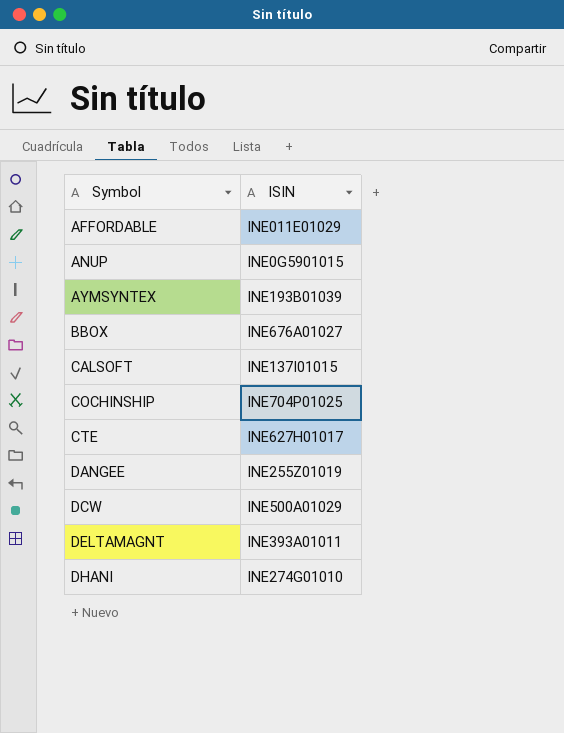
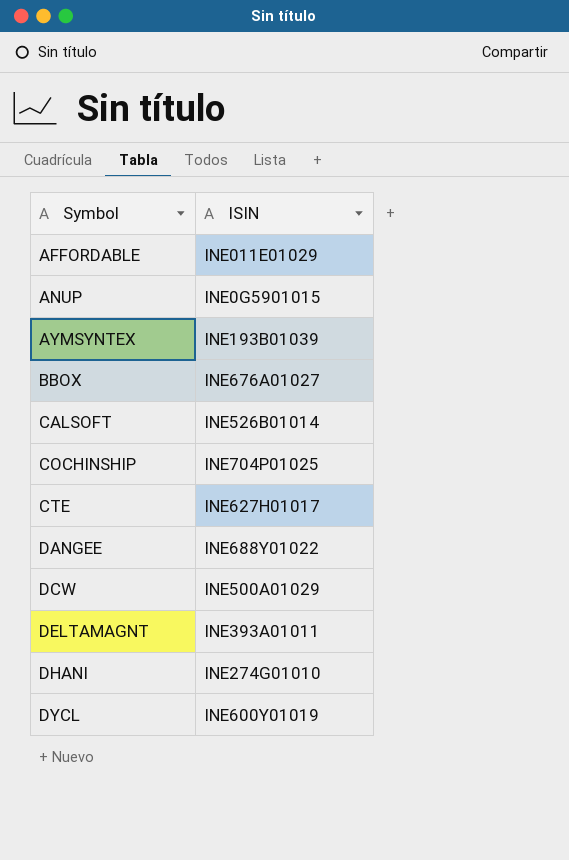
CALSOFT | ISIN: INE137I01015 -> INE526B01014
DANGEE | ISIN: INE255Z01019 -> INE688Y01022
row DYCL: none -> INE600Y01019

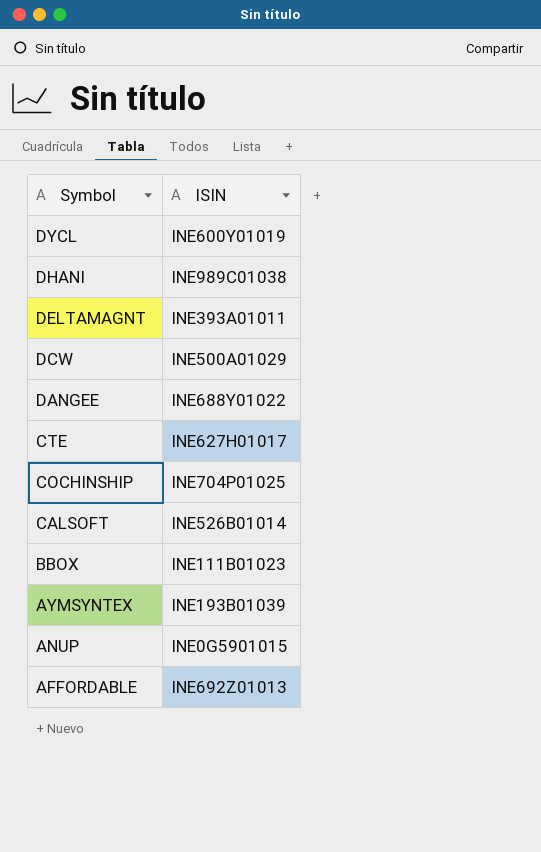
row order: Symbol ascending -> Symbol descending
DHANI | ISIN: INE274G01010 -> INE989C01038
BBOX | ISIN: INE676A01027 -> INE111B01023
AFFORDABLE | ISIN: INE011E01029 -> INE692Z01013

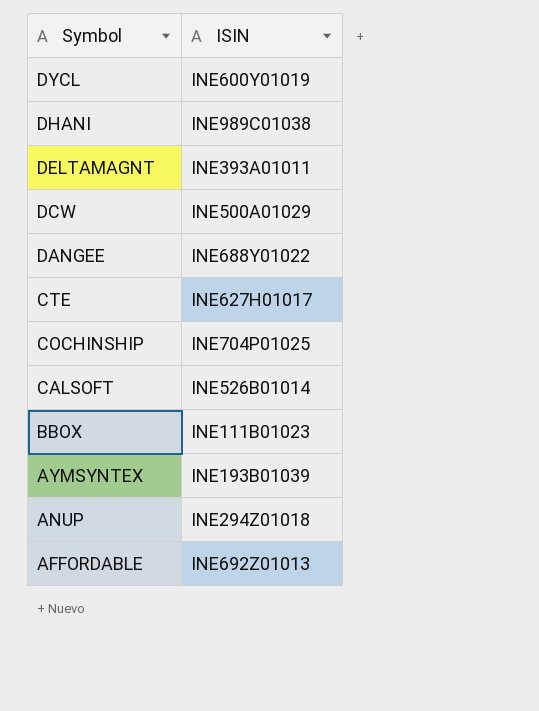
ANUP | ISIN: INE0G5901015 -> INE294Z01018

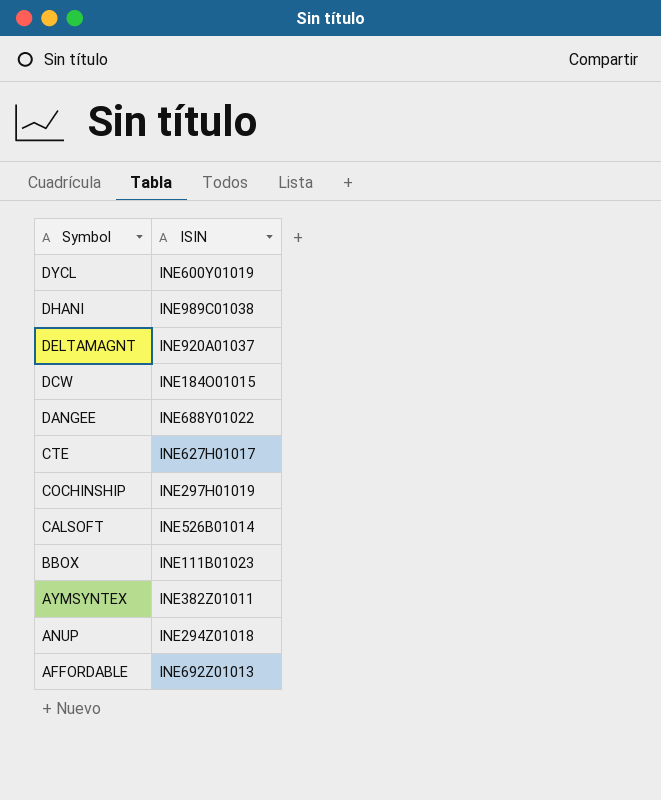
DELTAMAGNT | ISIN: INE393A01011 -> INE920A01037
DCW | ISIN: INE500A01029 -> INE184O01015
COCHINSHIP | ISIN: INE704P01025 -> INE297H01019
AYMSYNTEX | ISIN: INE193B01039 -> INE382Z01011

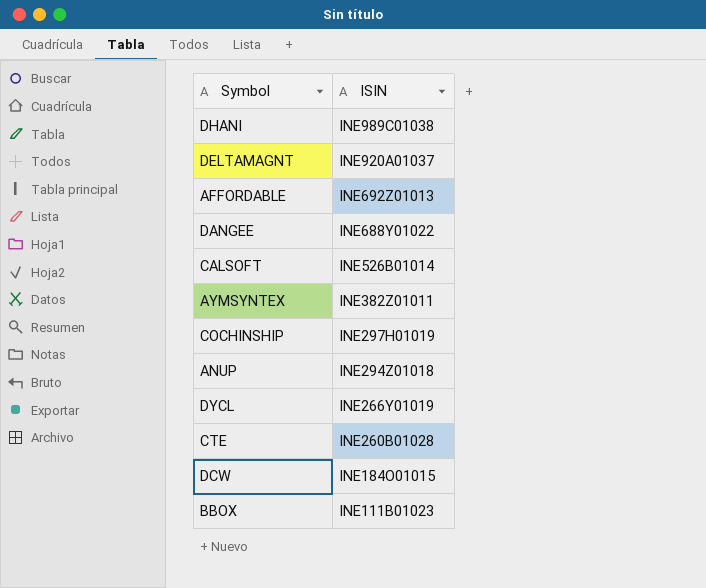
row order: Symbol descending -> ISIN descending
DYCL | ISIN: INE600Y01019 -> INE266Y01019
CTE | ISIN: INE627H01017 -> INE260B01028

